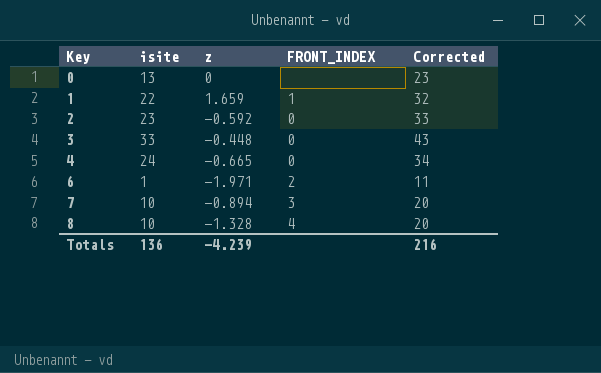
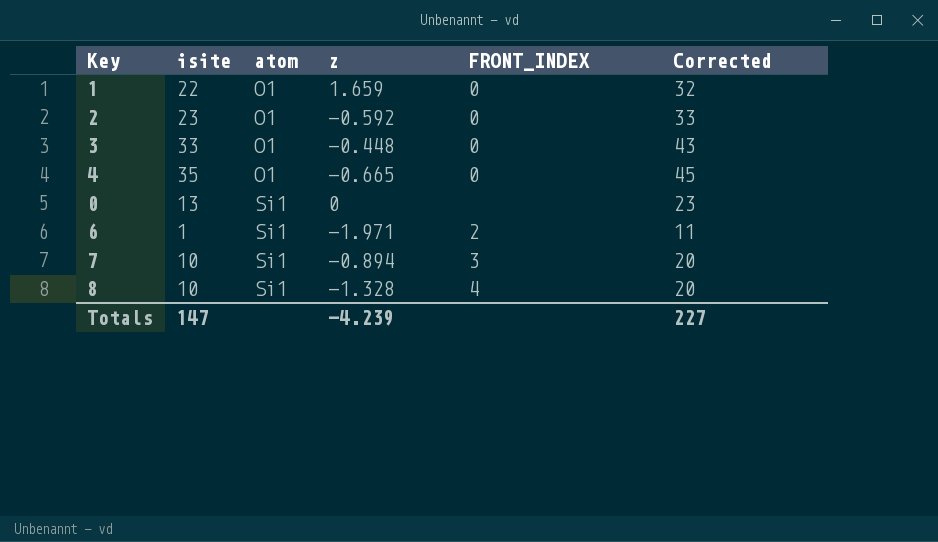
row order: Key ascending -> atom ascending
column atom | position: none -> 3
1 | FRONT_INDEX: 1 -> 0
4 | isite: 24 -> 35
4 | Corrected: 34 -> 45
Totals | isite: 136 -> 147
Totals | Corrected: 216 -> 227

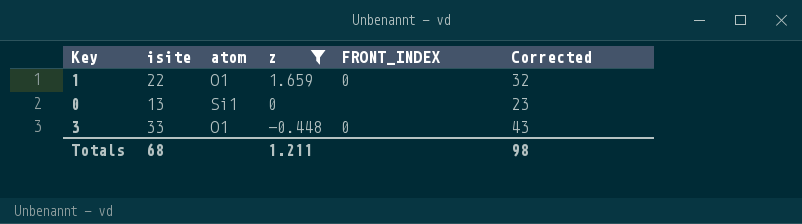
filter: none -> z >= -0.448
row order: atom ascending -> z descending
Totals | isite: 147 -> 68
Totals | z: -4.239 -> 1.211
Totals | Corrected: 227 -> 98

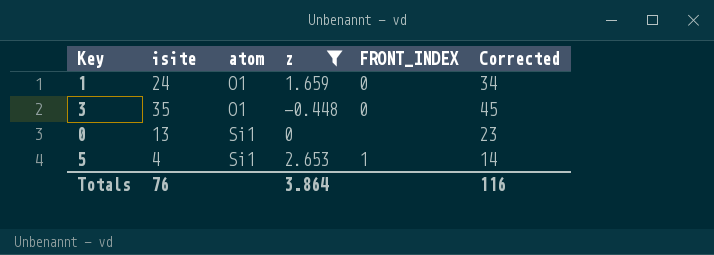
row order: z descending -> atom ascending
1 | isite: 22 -> 24
1 | Corrected: 32 -> 34
3 | isite: 33 -> 35
3 | Corrected: 43 -> 45
row 5: none -> 4 | Si1 | 2.653 | 1 | 14
Totals | isite: 68 -> 76
Totals | z: 1.211 -> 3.864
Totals | Corrected: 98 -> 116

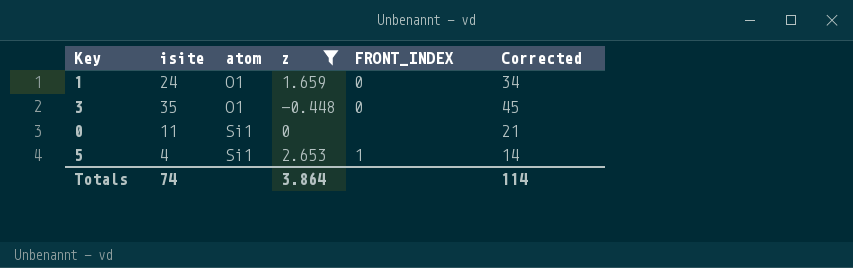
0 | isite: 13 -> 11
0 | Corrected: 23 -> 21
Totals | isite: 76 -> 74
Totals | Corrected: 116 -> 114

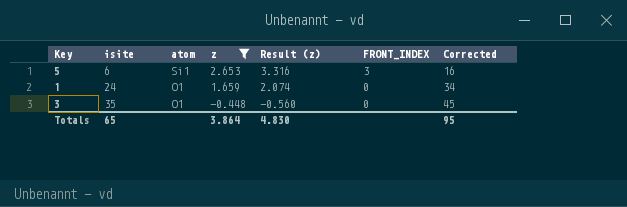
row order: atom ascending -> isite ascending
column Result (z) | formula: none -> [z] * 1.25
row 0: 11 | Si1 | 0 | none | 21 -> none
5 | isite: 4 -> 6
5 | FRONT_INDEX: 1 -> 3
5 | Corrected: 14 -> 16
Totals | isite: 74 -> 65
Totals | Corrected: 114 -> 95

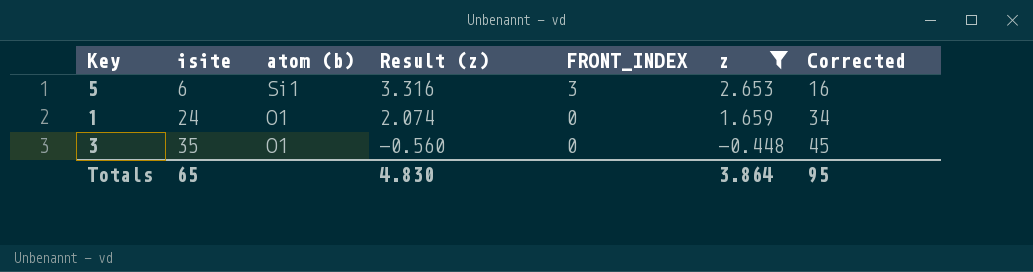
column name: atom -> atom (b)
column z | position: 4 -> 6

